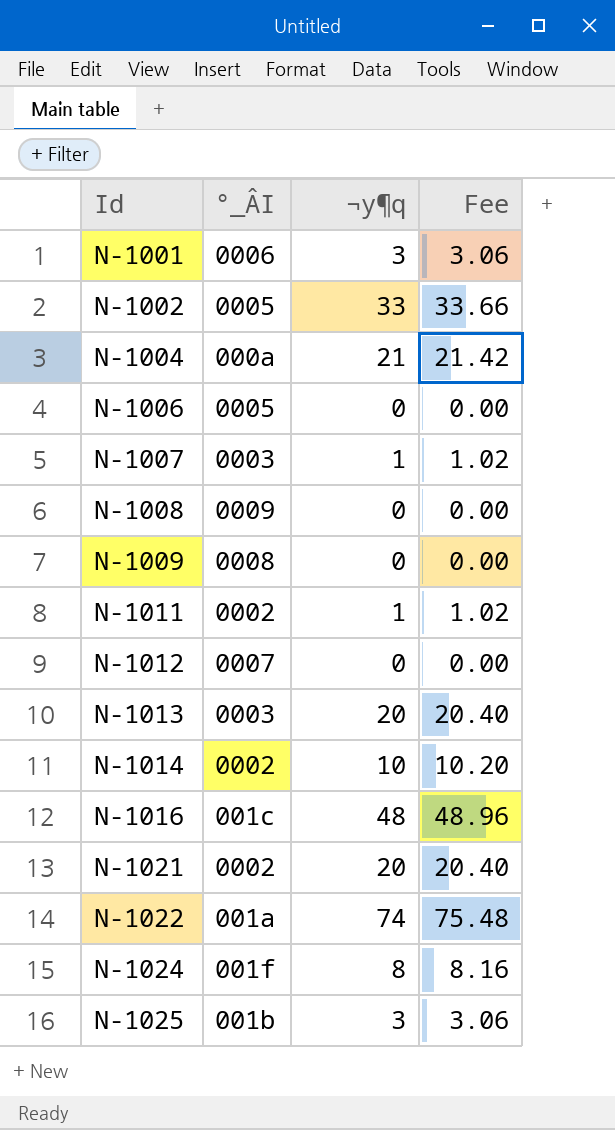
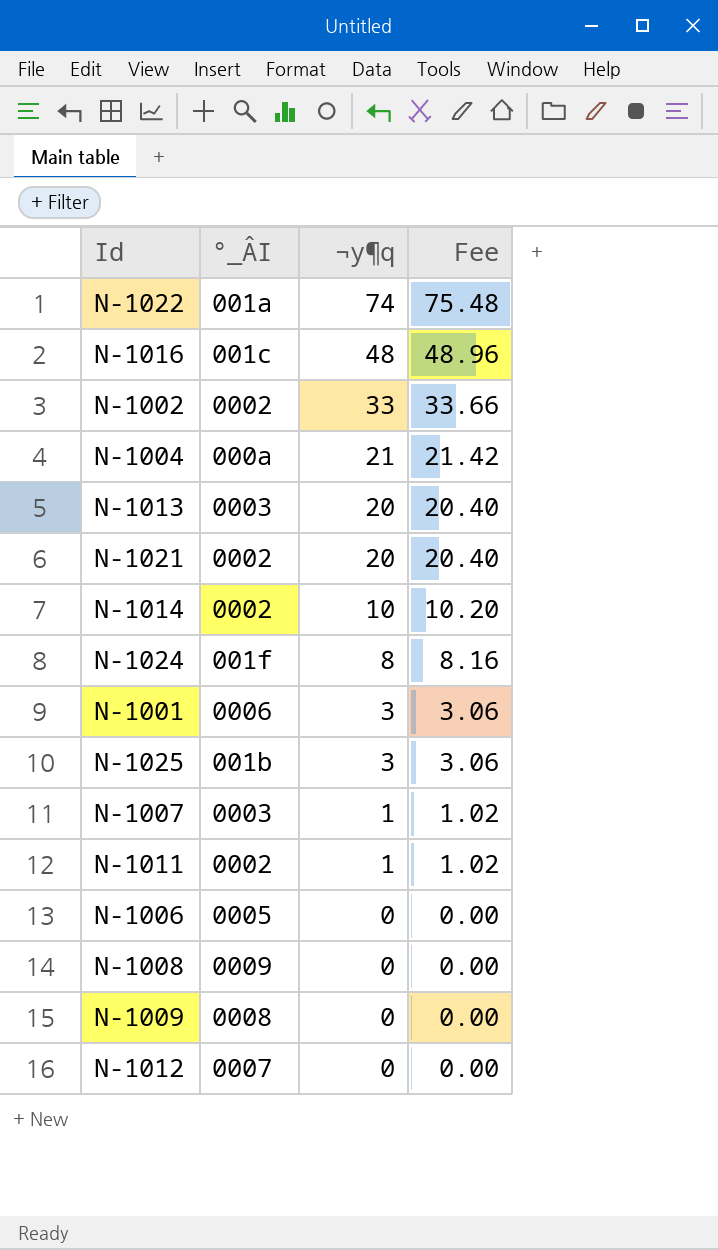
row order: Id ascending -> ¬y¶q descending
N-1002 | °_ÂI: 0005 -> 0002

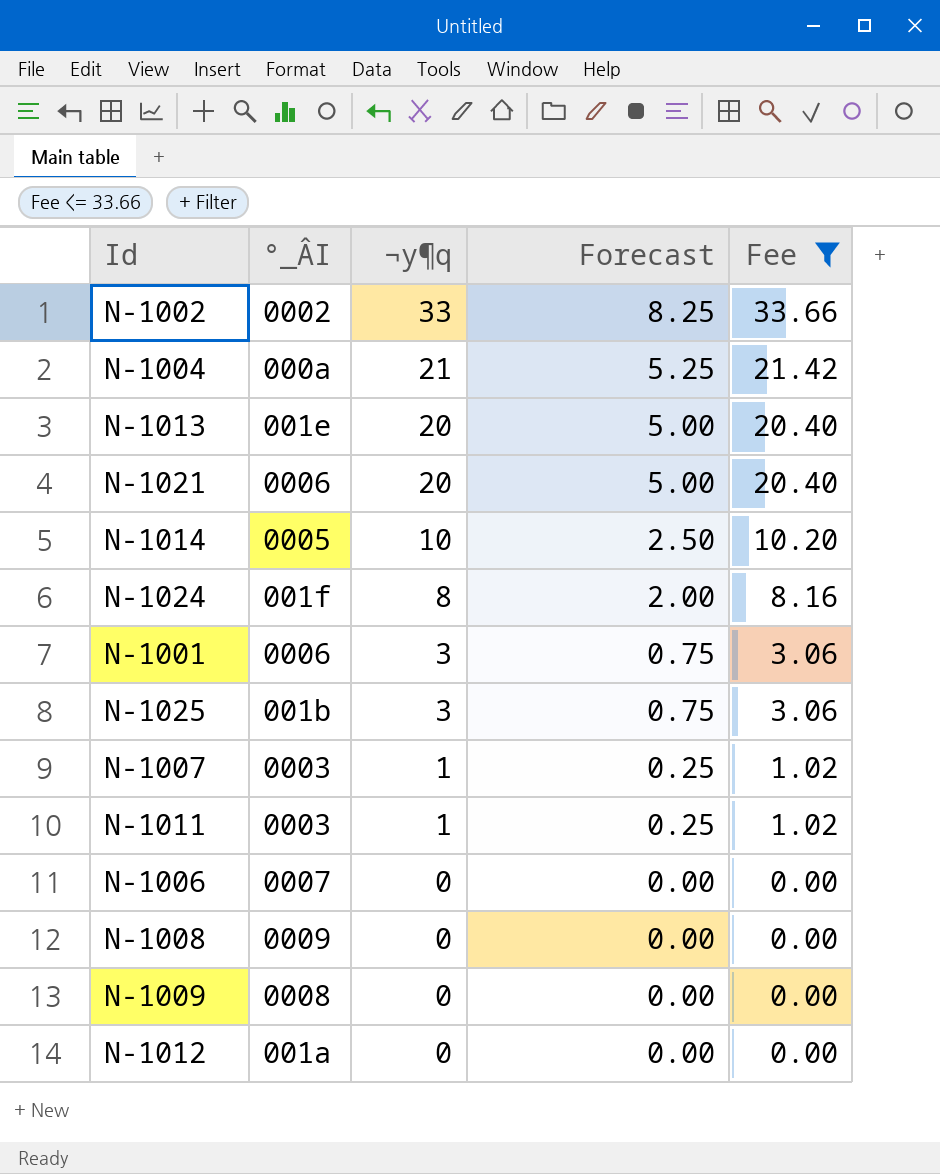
filter: none -> Fee <= 33.66
column Forecast | formula: none -> [¬y¶q] * 0.25
N-1013 | °_ÂI: 0003 -> 001e
N-1021 | °_ÂI: 0002 -> 0006
N-1014 | °_ÂI: 0002 -> 0005
N-1011 | °_ÂI: 0002 -> 0003
N-1006 | °_ÂI: 0005 -> 0007
N-1012 | °_ÂI: 0007 -> 001a

